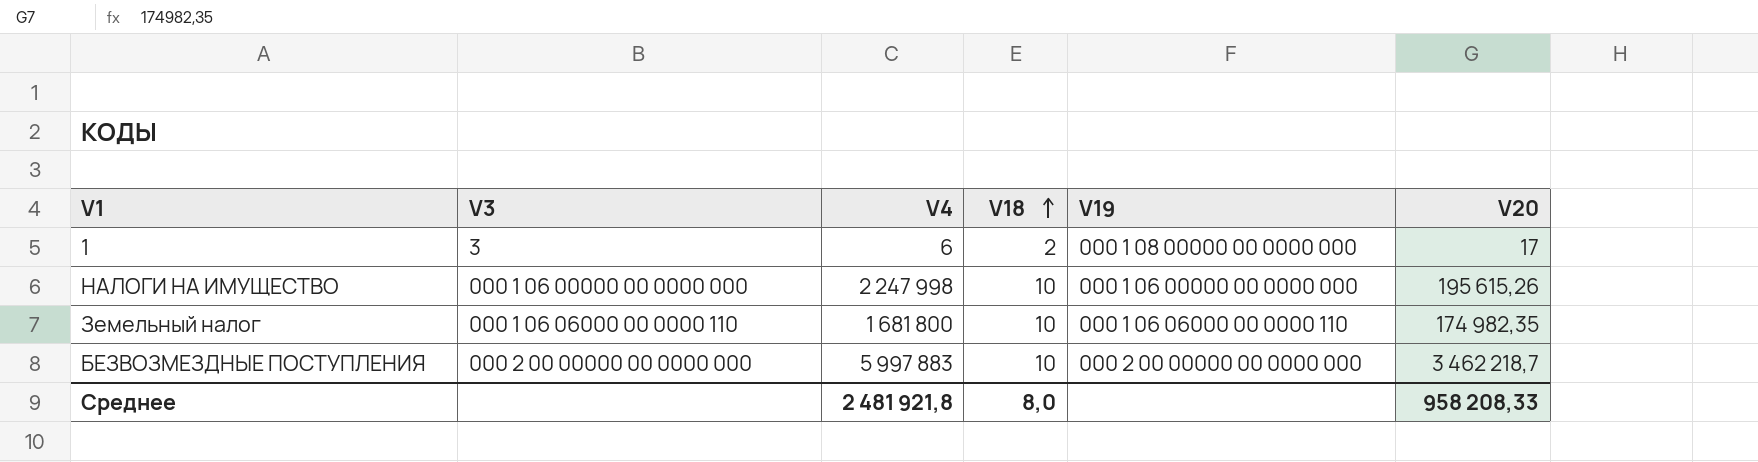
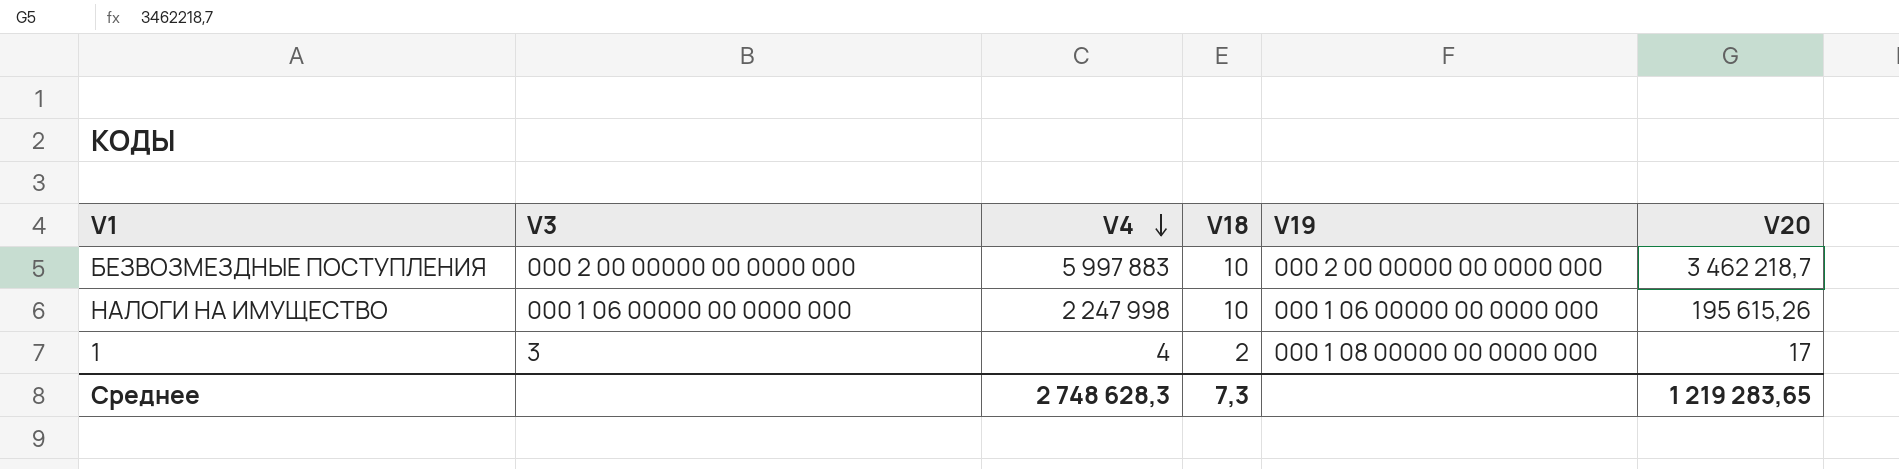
row order: V18 ascending -> V4 descending
row Земельный налог: 000 1 06 06000 00 0000 110 | 1 681 800 | 10 | 000 1 06 06000 00 0000 110 | 174 982,35 -> none
1 | V4: 6 -> 4
Среднее | V4: 2 481 921,8 -> 2 748 628,3
Среднее | V18: 8,0 -> 7,3
Среднее | V20: 958 208,33 -> 1 219 283,65

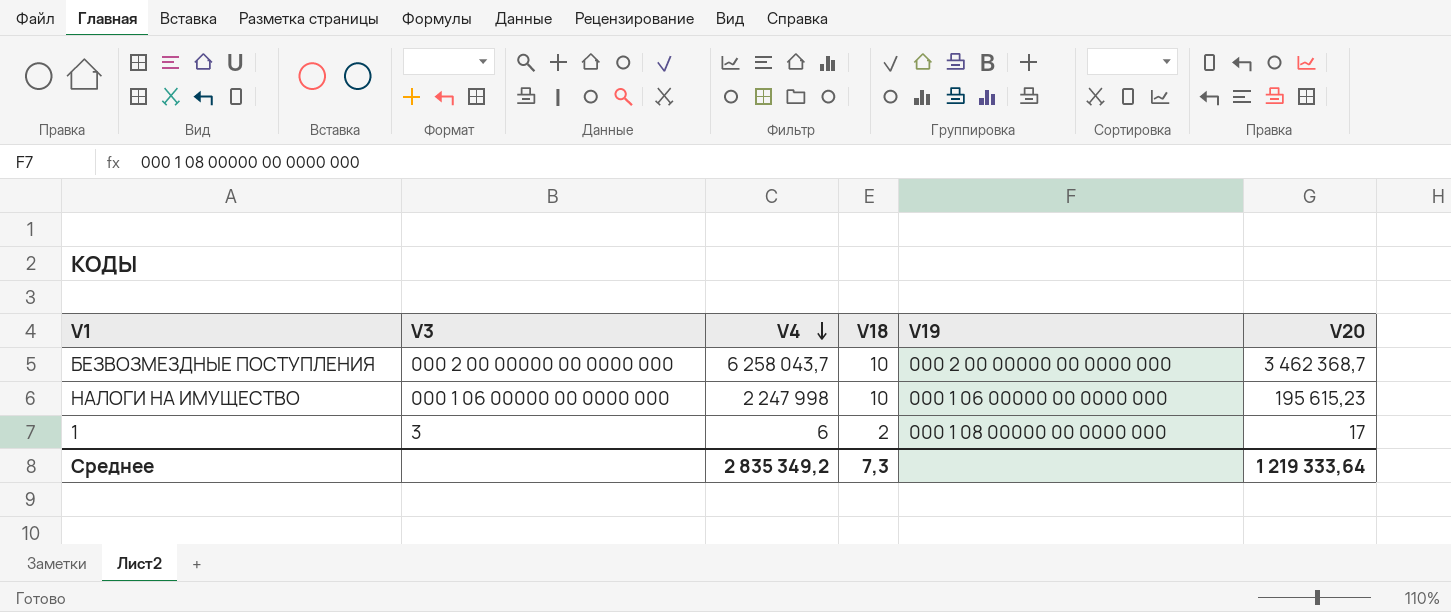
БЕЗВОЗМЕЗДНЫЕ ПОСТУПЛЕНИЯ | V4: 5 997 883 -> 6 258 043,7
БЕЗВОЗМЕЗДНЫЕ ПОСТУПЛЕНИЯ | V20: 3 462 218,7 -> 3 462 368,7
НАЛОГИ НА ИМУЩЕСТВО | V20: 195 615,26 -> 195 615,23
1 | V4: 4 -> 6
Среднее | V4: 2 748 628,3 -> 2 835 349,2
Среднее | V20: 1 219 283,65 -> 1 219 333,64

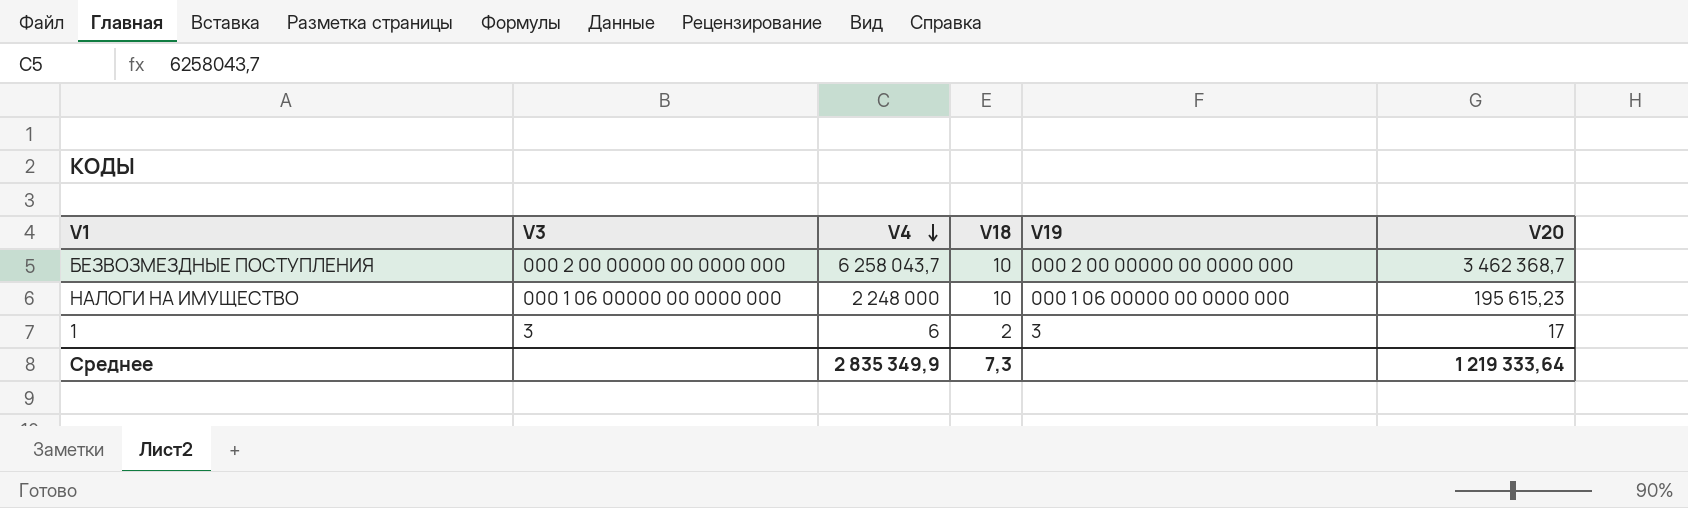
НАЛОГИ НА ИМУЩЕСТВО | V4: 2 247 998 -> 2 248 000
1 | V19: 000 1 08 00000 00 0000 000 -> 3
Среднее | V4: 2 835 349,2 -> 2 835 349,9

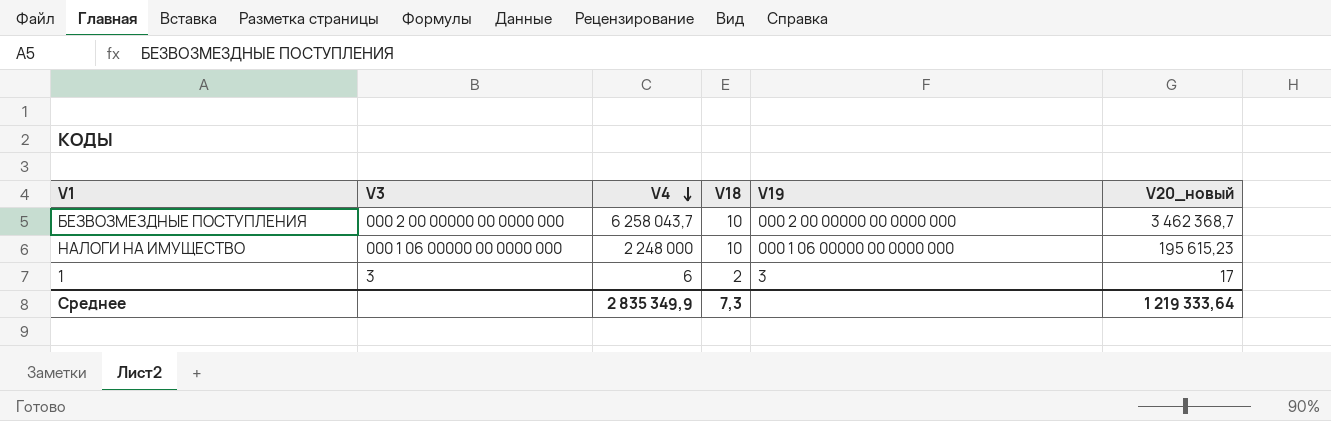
column name: V20 -> V20_новый

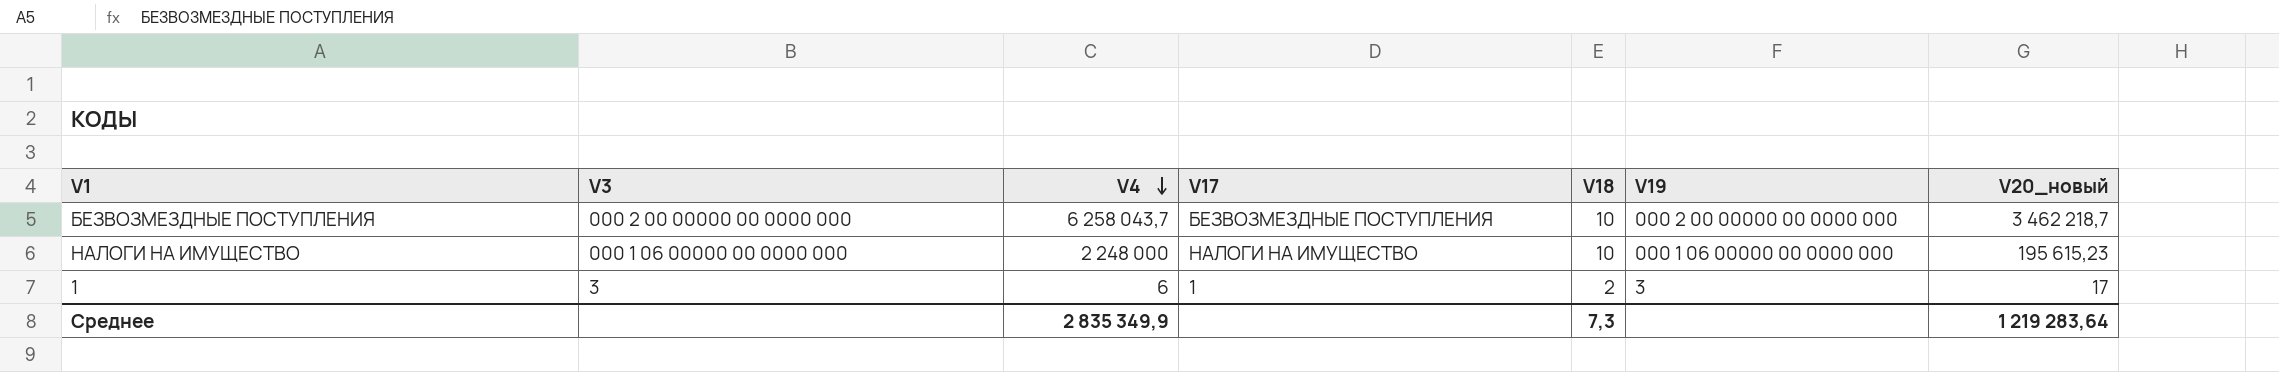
column V17 | position: none -> 4
БЕЗВОЗМЕЗДНЫЕ ПОСТУПЛЕНИЯ | V20_новый: 3 462 368,7 -> 3 462 218,7
Среднее | V20_новый: 1 219 333,64 -> 1 219 283,64

